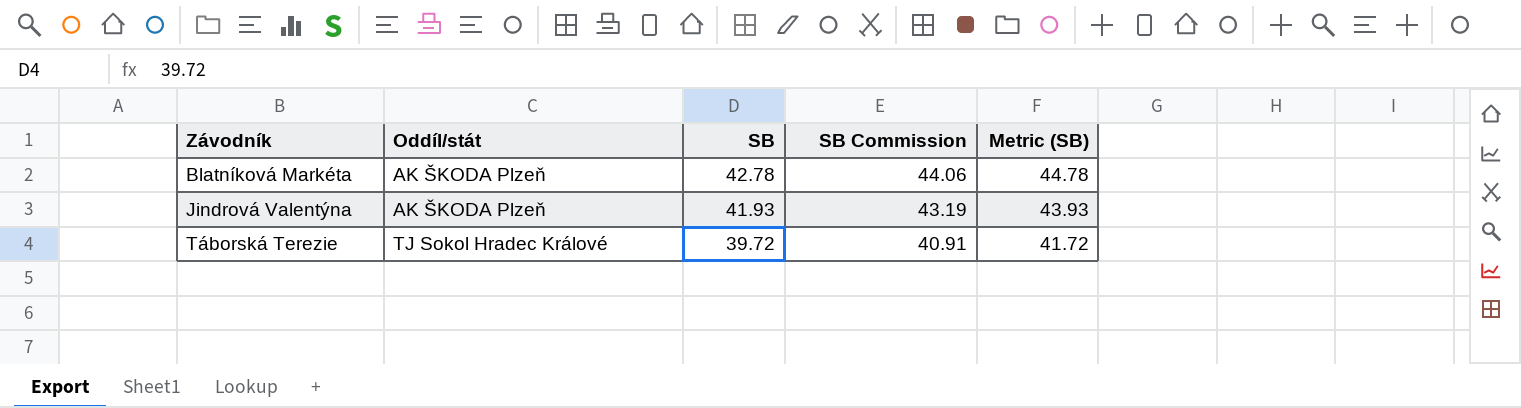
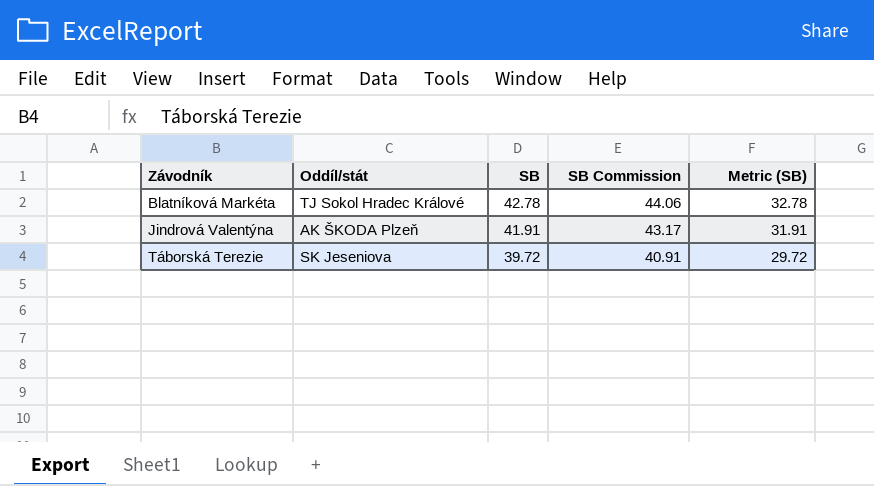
column Metric (SB) | formula: [SB] + 2 -> [SB] - 10
Blatníková Markéta | Oddíl/stát: AK ŠKODA Plzeň -> TJ Sokol Hradec Králové
Jindrová Valentýna | SB: 41.93 -> 41.91
Jindrová Valentýna | SB Commission: 43.19 -> 43.17
Táborská Terezie | Oddíl/stát: TJ Sokol Hradec Králové -> SK Jeseniova

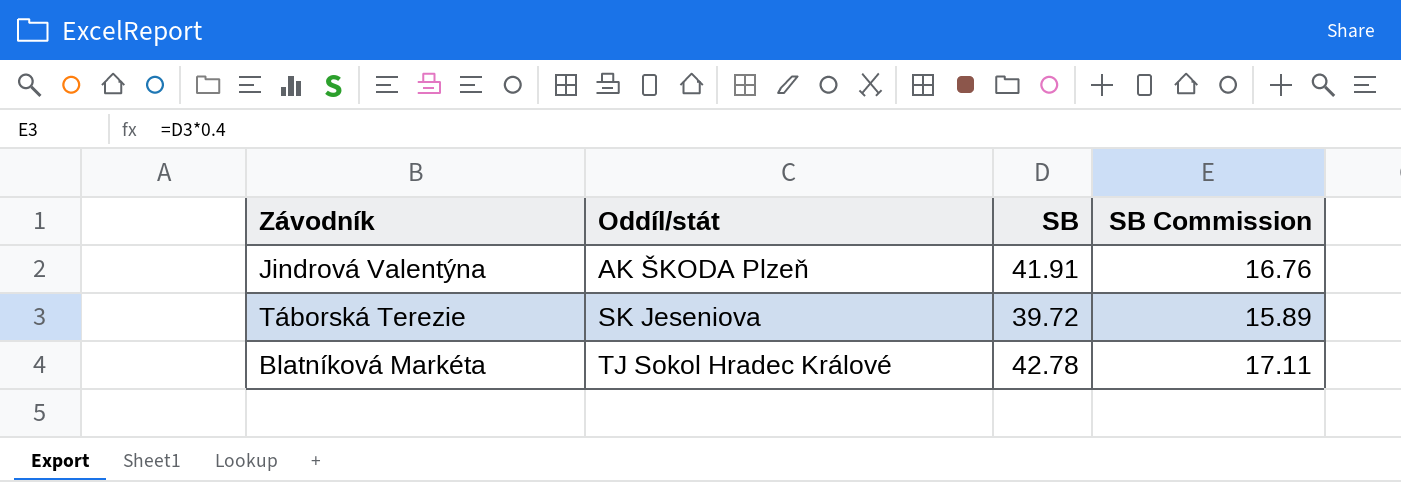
row order: Závodník ascending -> Oddíl/stát ascending
column Metric (SB) | formula: [SB] - 10 -> none
column SB Commission | formula: [SB] * 1.03 -> [SB] * 0.4

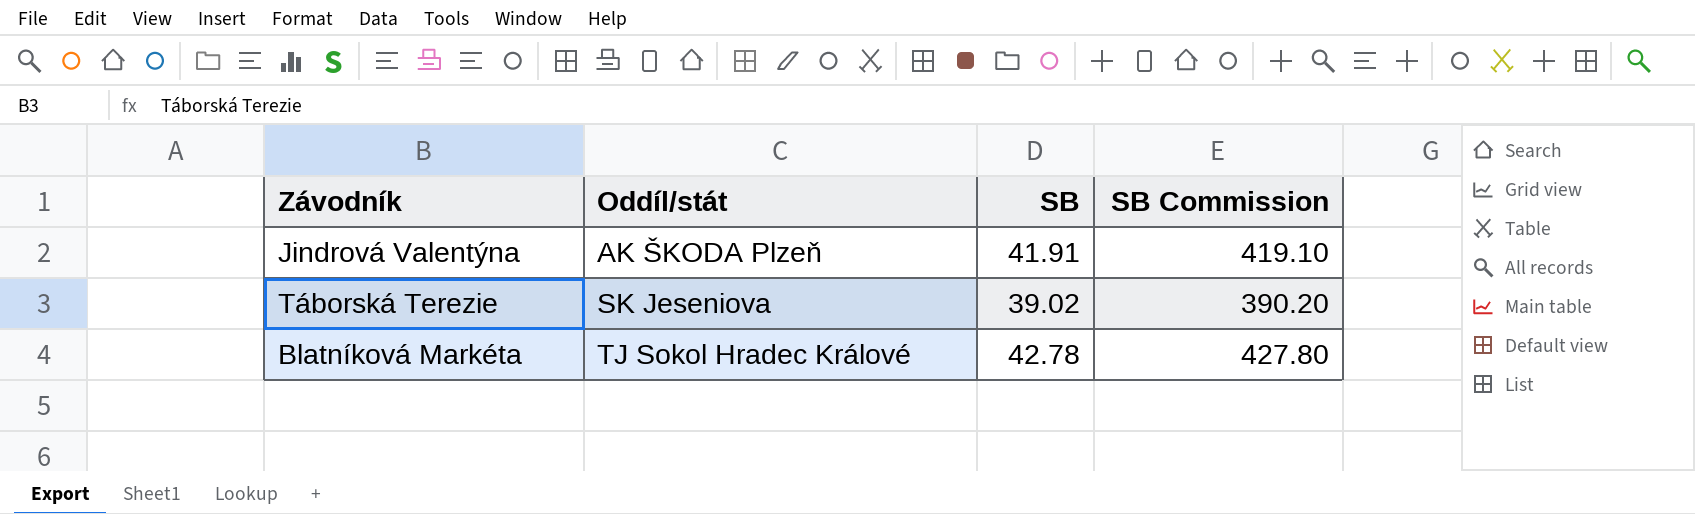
column SB Commission | formula: [SB] * 0.4 -> [SB] * 10
Táborská Terezie | SB: 39.72 -> 39.02

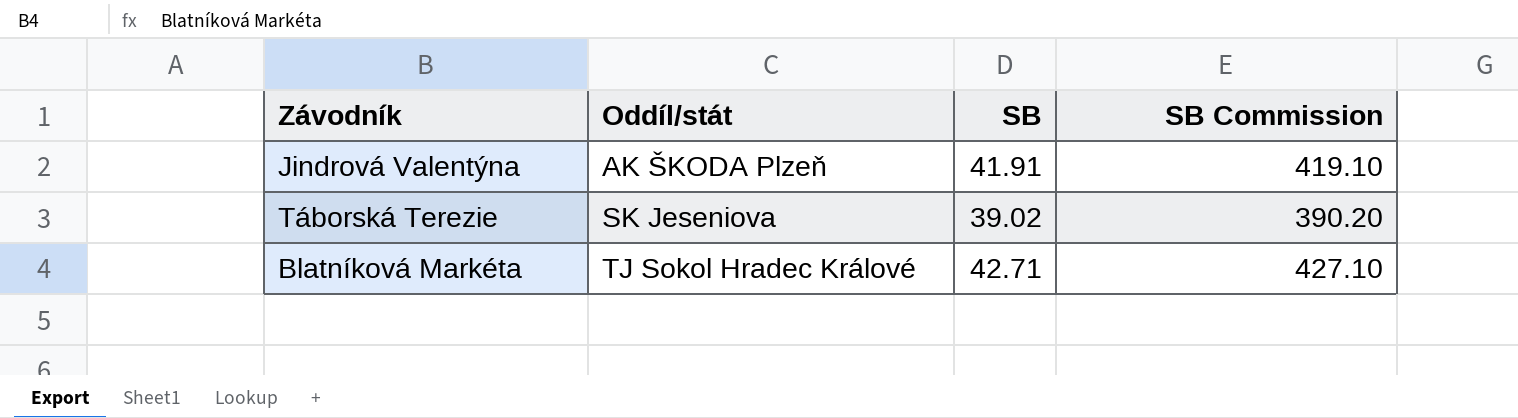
Blatníková Markéta | SB: 42.78 -> 42.71
Blatníková Markéta | SB Commission: 427.80 -> 427.10

